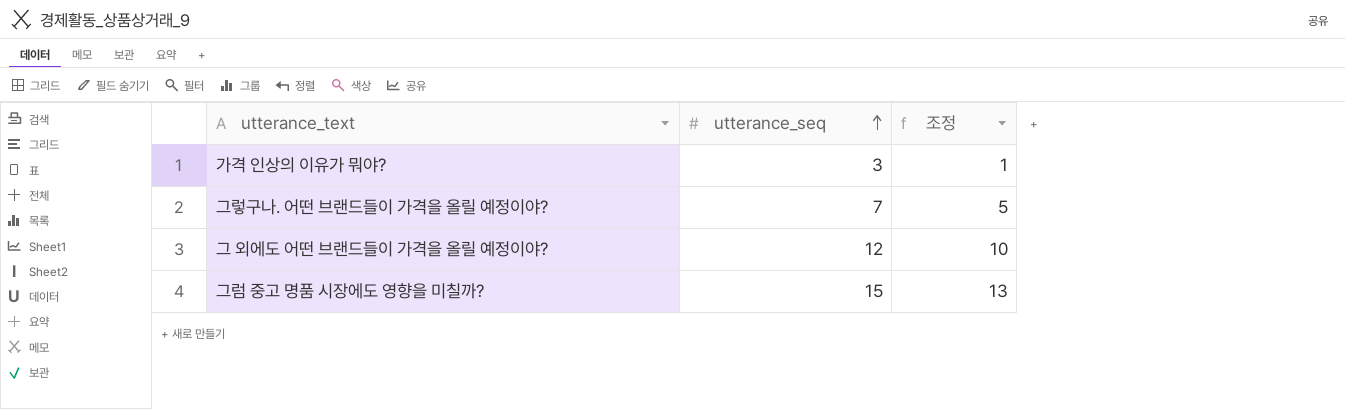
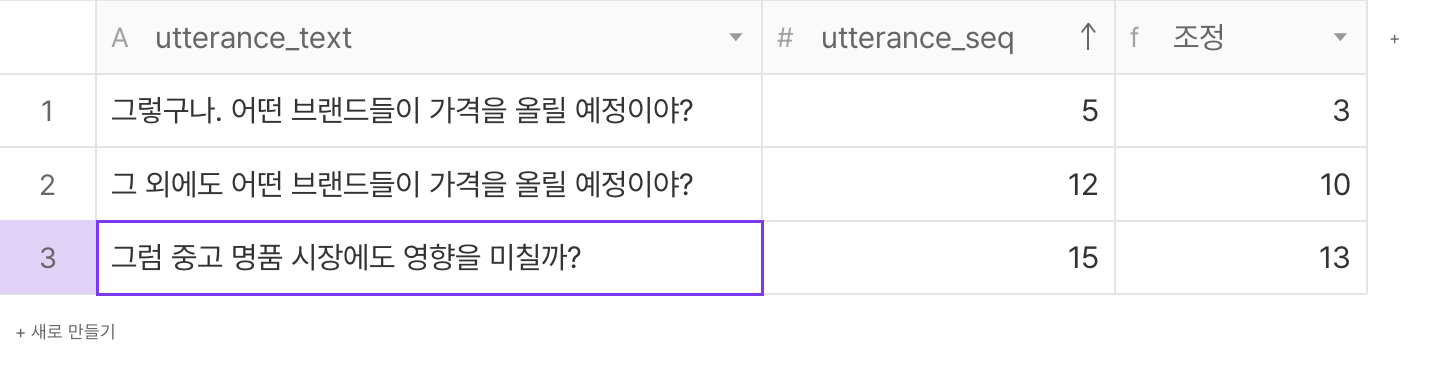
row 가격 인상의 이유가 뭐야?: 3 | 1 -> none
그렇구나. 어떤 브랜드들이 가격을 올릴 예정이야? | utterance_seq: 7 -> 5
그렇구나. 어떤 브랜드들이 가격을 올릴 예정이야? | 조정: 5 -> 3

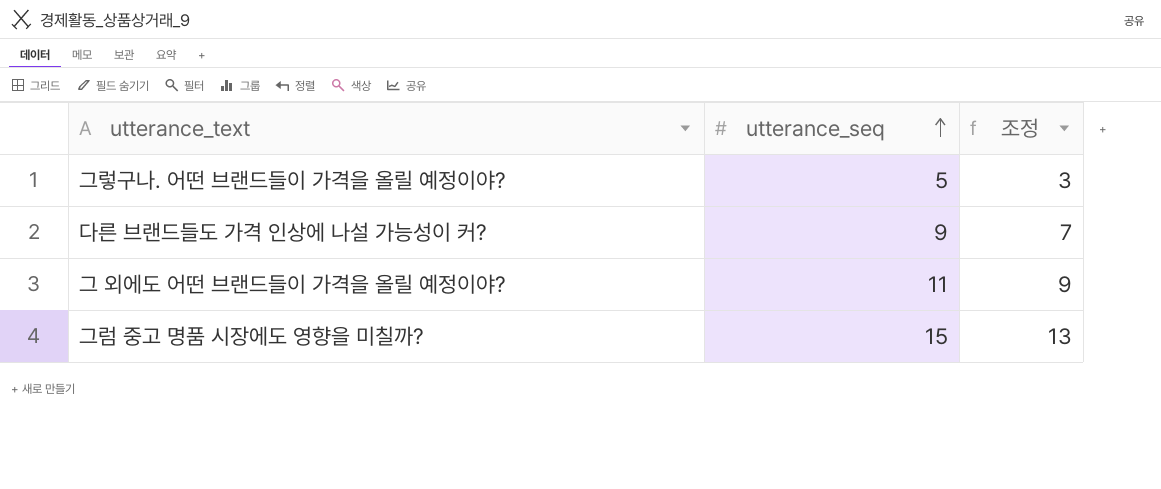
row 다른 브랜드들도 가격 인상에 나설 가능성이 커?: none -> 9 | 7
그 외에도 어떤 브랜드들이 가격을 올릴 예정이야? | utterance_seq: 12 -> 11
그 외에도 어떤 브랜드들이 가격을 올릴 예정이야? | 조정: 10 -> 9

